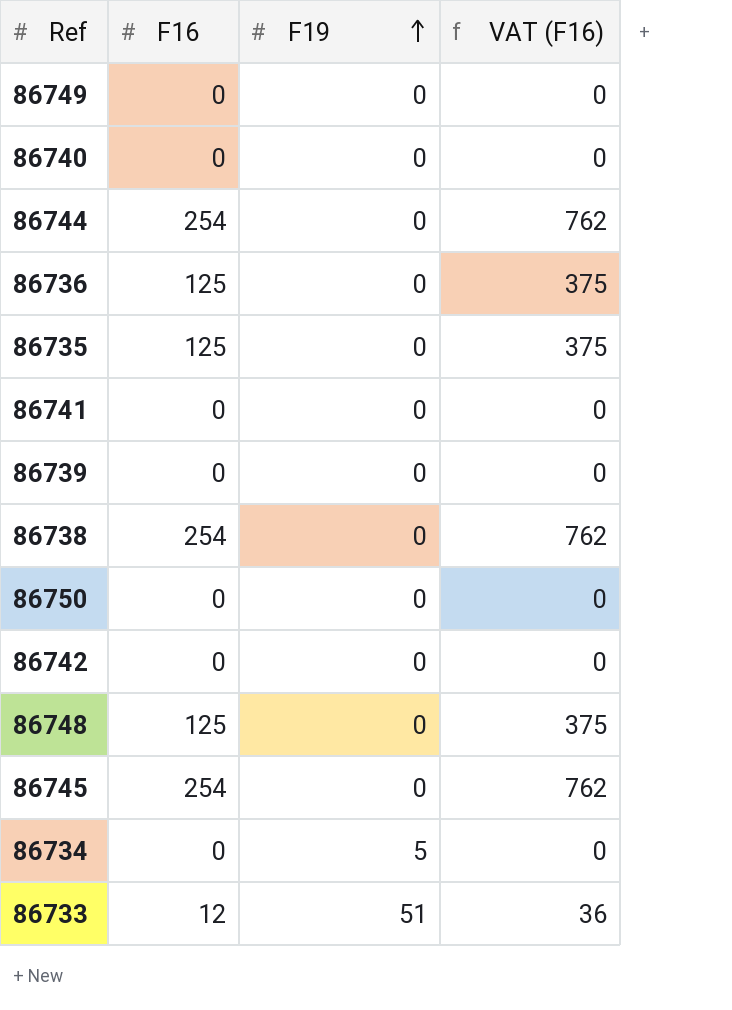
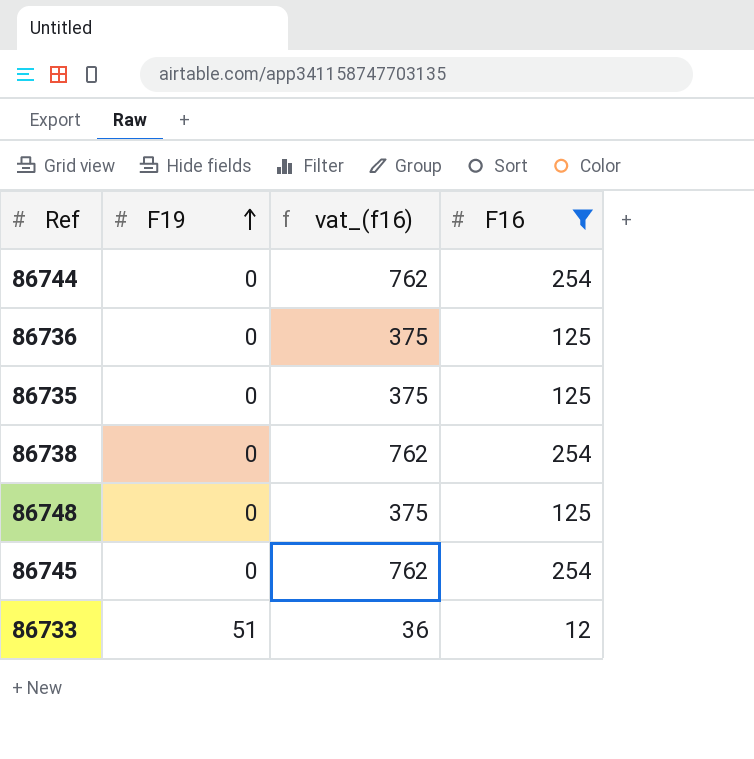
filter: none -> F16 != 0
column name: VAT (F16) -> vat_(f16)
column F16 | position: 2 -> 4

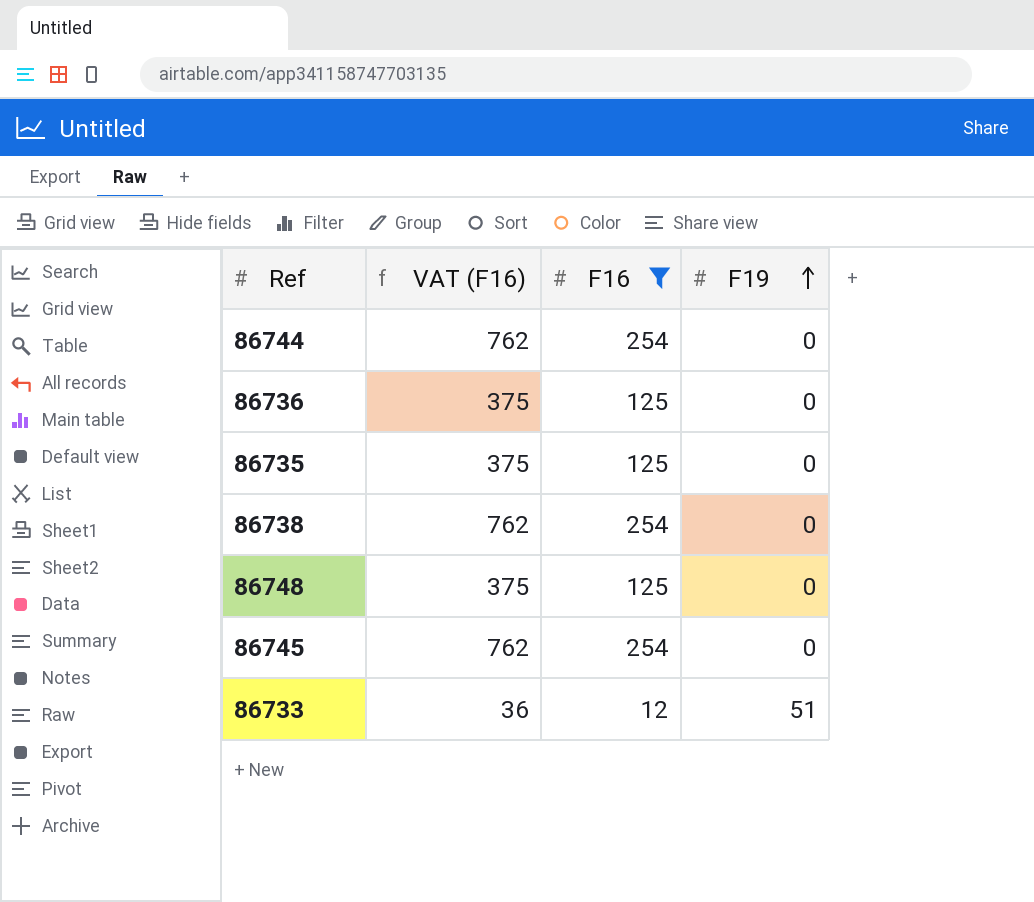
column name: vat_(f16) -> VAT (F16)
column F19 | position: 2 -> 4

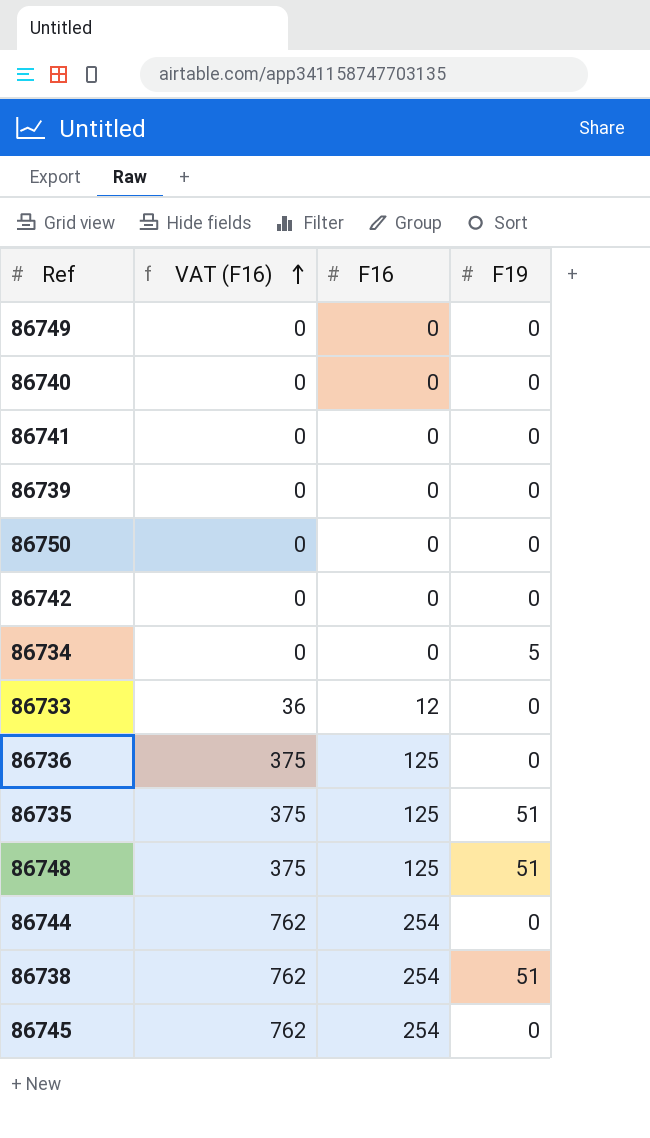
filter: F16 != 0 -> none
row order: F19 ascending -> VAT (F16) ascending
86733 | F19: 51 -> 0
86735 | F19: 0 -> 51
86748 | F19: 0 -> 51
86738 | F19: 0 -> 51

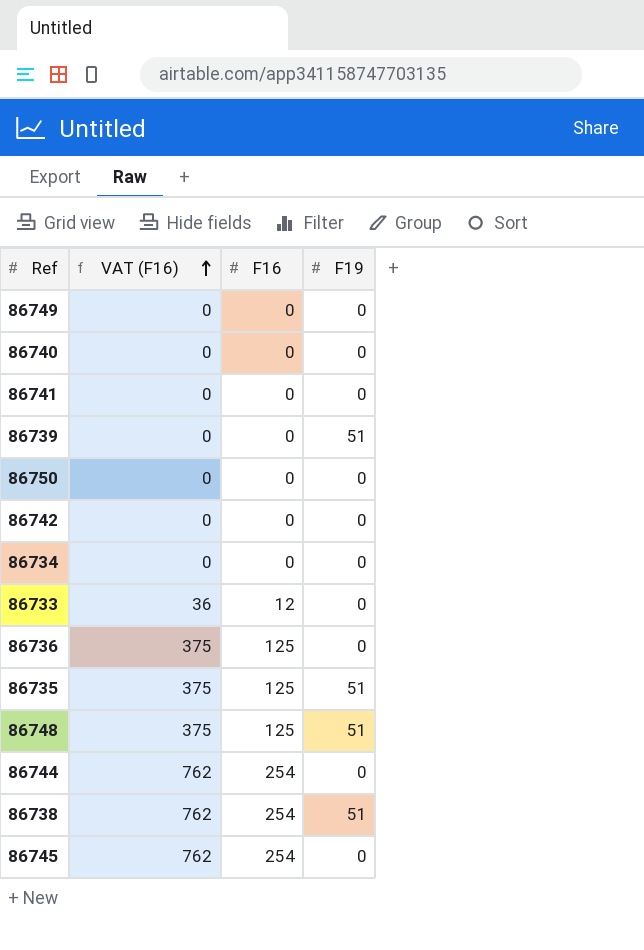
86739 | F19: 0 -> 51
86734 | F19: 5 -> 0

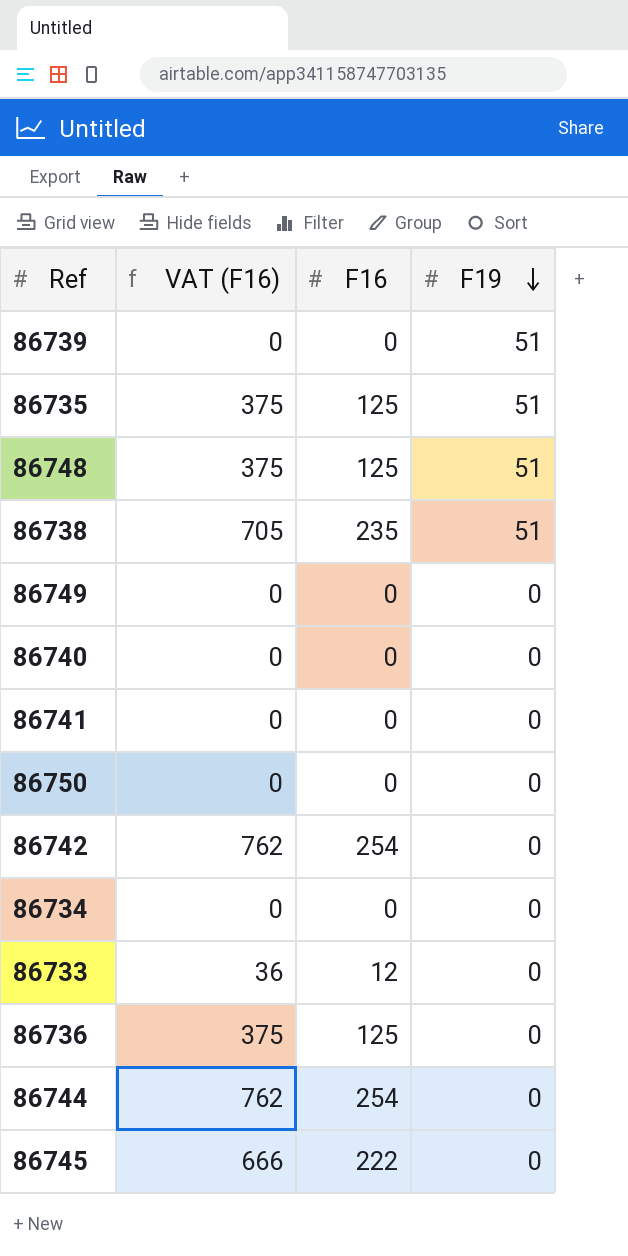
row order: VAT (F16) ascending -> F19 descending
86738 | VAT (F16): 762 -> 705
86738 | F16: 254 -> 235
86742 | VAT (F16): 0 -> 762
86742 | F16: 0 -> 254
86745 | VAT (F16): 762 -> 666
86745 | F16: 254 -> 222

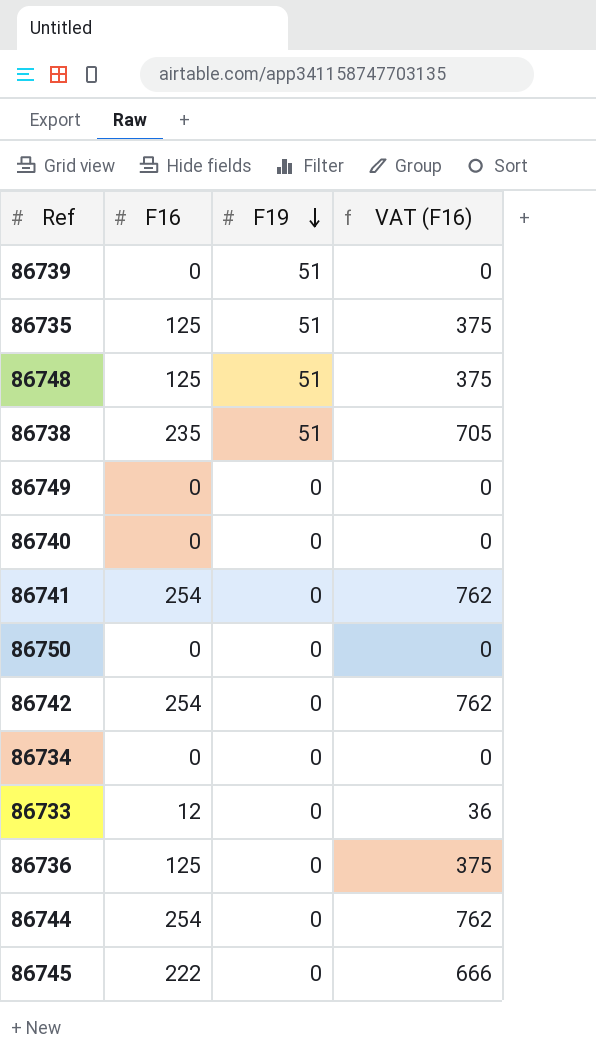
column VAT (F16) | position: 2 -> 4
86741 | F16: 0 -> 254
86741 | VAT (F16): 0 -> 762

